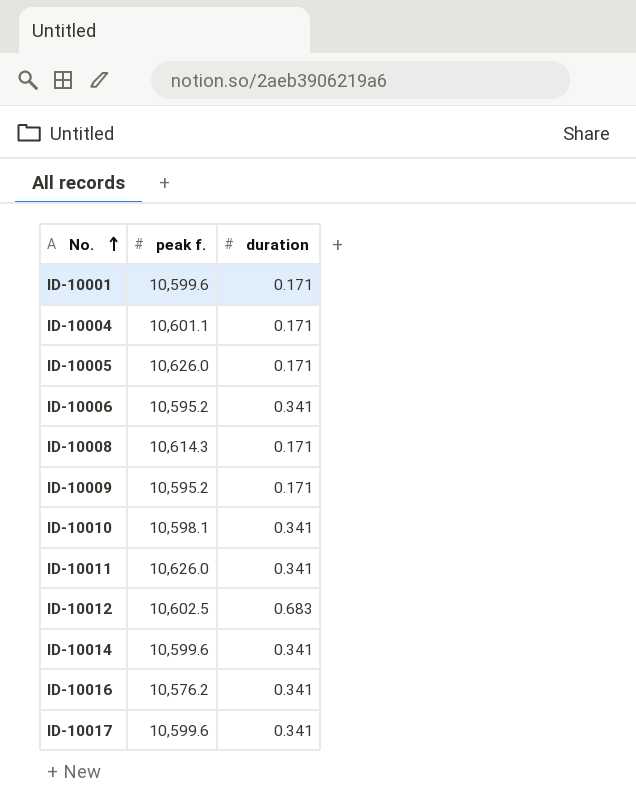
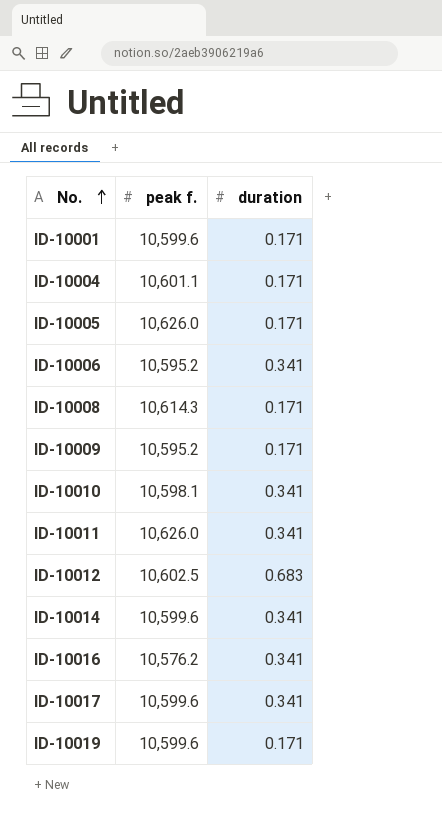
row ID-10019: none -> 10,599.6 | 0.171

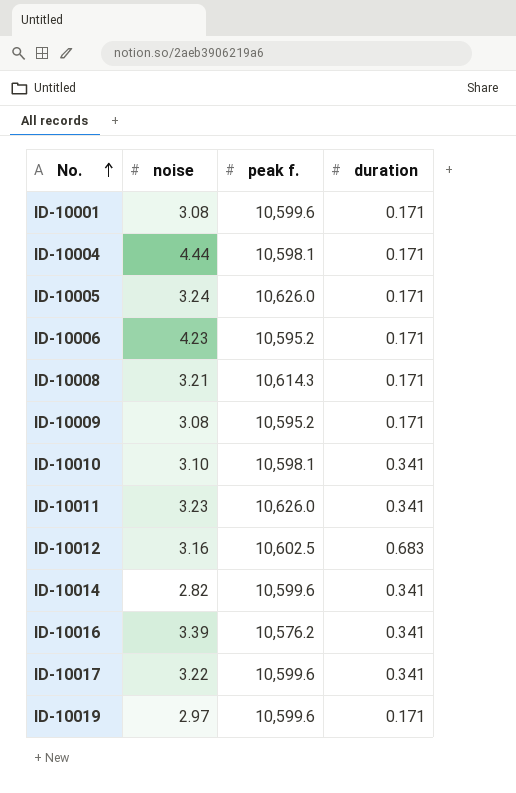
column noise | position: none -> 2
ID-10004 | peak f.: 10,601.1 -> 10,598.1
ID-10006 | duration: 0.341 -> 0.171

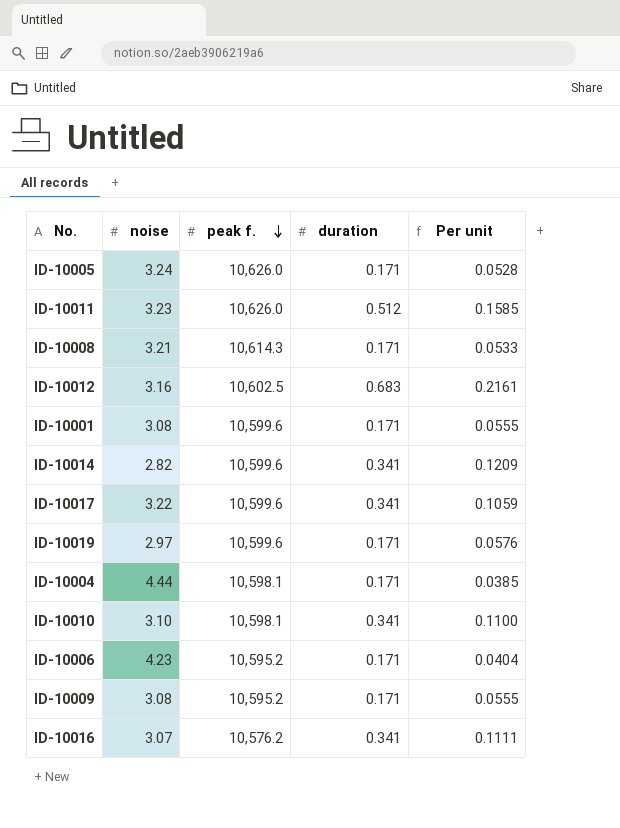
row order: No. ascending -> peak f. descending
column Per unit | formula: none -> [duration] / [noise]
ID-10011 | duration: 0.341 -> 0.512
ID-10016 | noise: 3.39 -> 3.07

